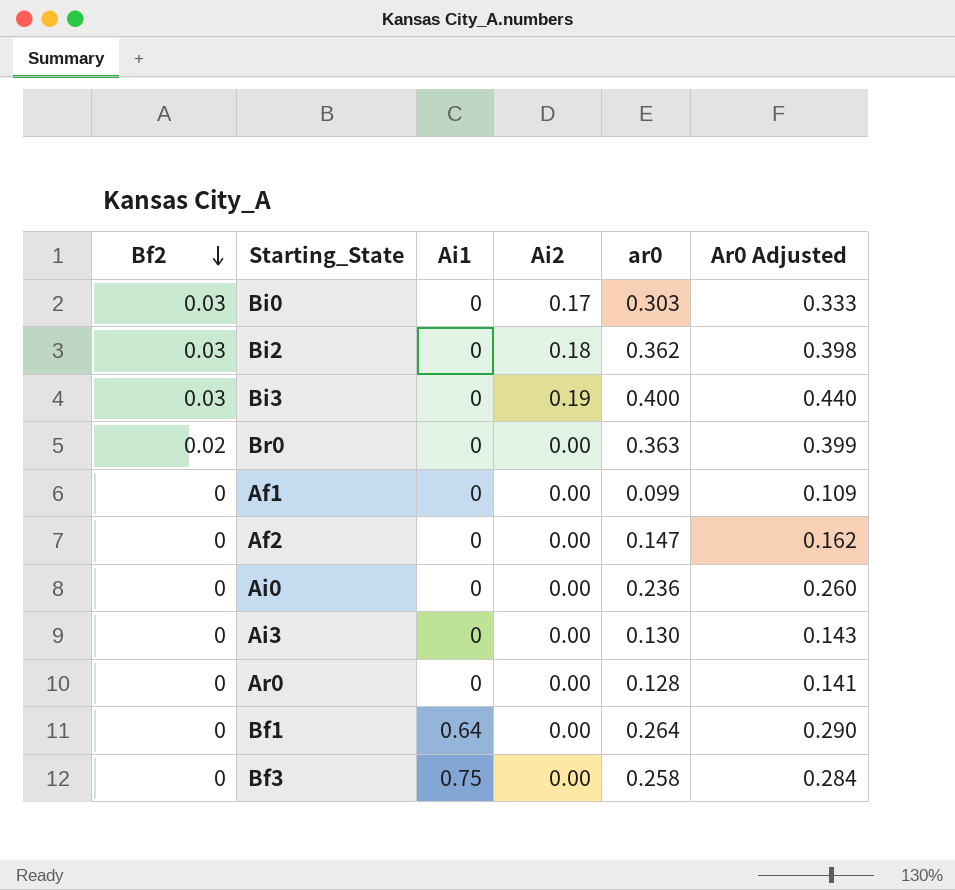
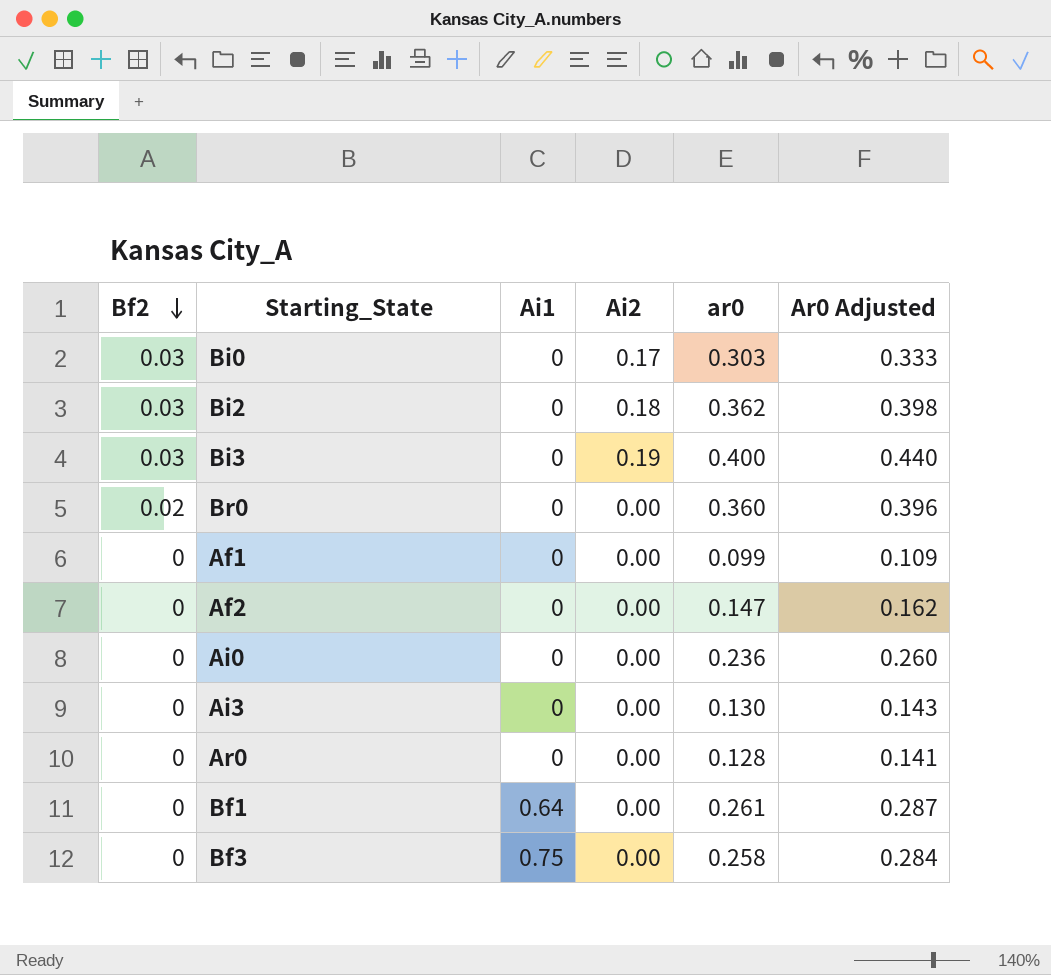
Br0 | ar0: 0.363 -> 0.360
Br0 | Ar0 Adjusted: 0.399 -> 0.396
Bf1 | ar0: 0.264 -> 0.261
Bf1 | Ar0 Adjusted: 0.290 -> 0.287

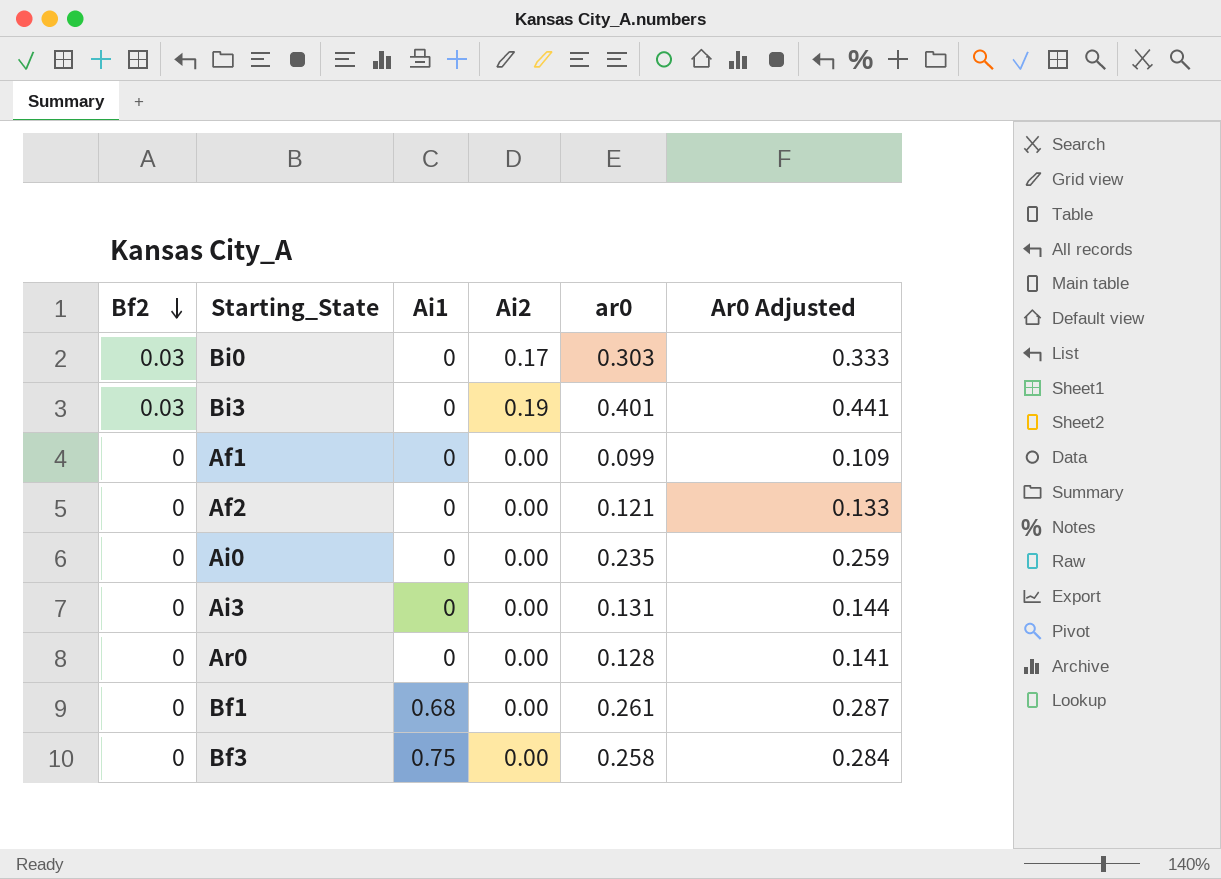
row Bi2: 0.03 | 0 | 0.18 | 0.362 | 0.398 -> none
row Br0: 0.02 | 0 | 0.00 | 0.360 | 0.396 -> none
Bi3 | ar0: 0.400 -> 0.401
Bi3 | Ar0 Adjusted: 0.440 -> 0.441
Af2 | ar0: 0.147 -> 0.121
Af2 | Ar0 Adjusted: 0.162 -> 0.133
Ai0 | ar0: 0.236 -> 0.235
Ai0 | Ar0 Adjusted: 0.260 -> 0.259
Ai3 | ar0: 0.130 -> 0.131
Ai3 | Ar0 Adjusted: 0.143 -> 0.144
Bf1 | Ai1: 0.64 -> 0.68

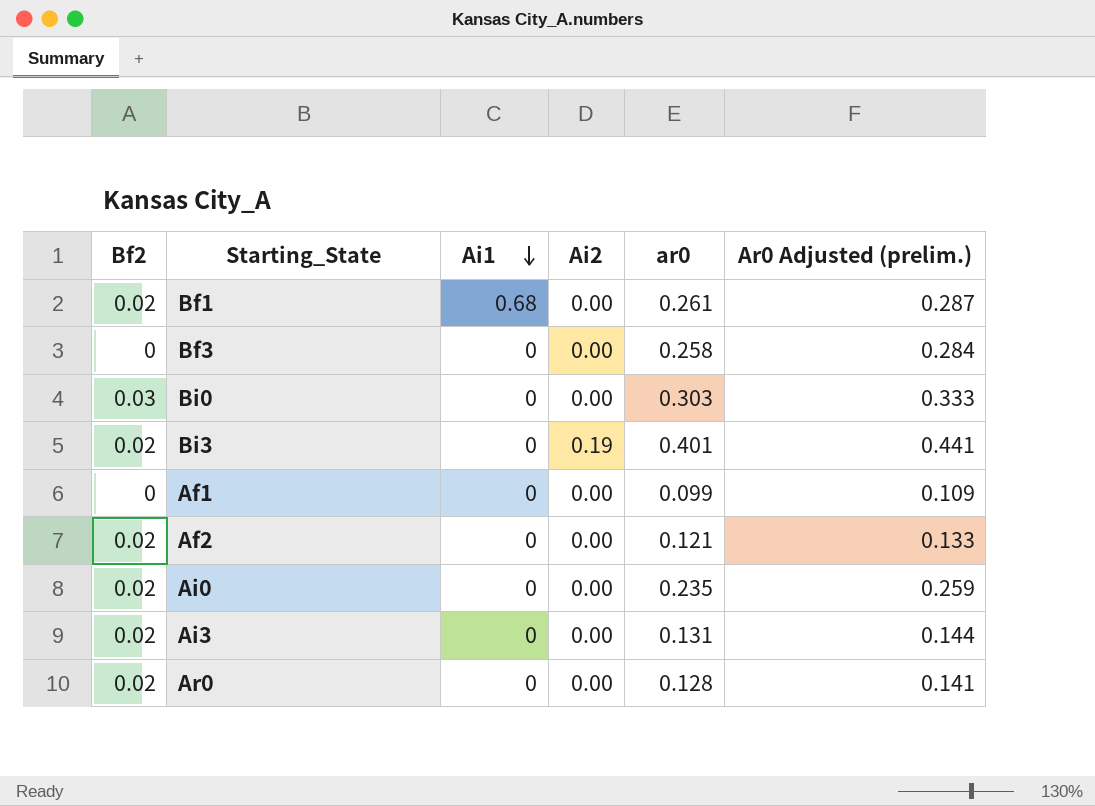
row order: Bf2 descending -> Ai1 descending
column name: Ar0 Adjusted -> Ar0 Adjusted (prelim.)
Bf1 | Bf2: 0 -> 0.02
Bf3 | Ai1: 0.75 -> 0
Bi0 | Ai2: 0.17 -> 0.00
Bi3 | Bf2: 0.03 -> 0.02
Af2 | Bf2: 0 -> 0.02
Ai0 | Bf2: 0 -> 0.02
Ai3 | Bf2: 0 -> 0.02
Ar0 | Bf2: 0 -> 0.02

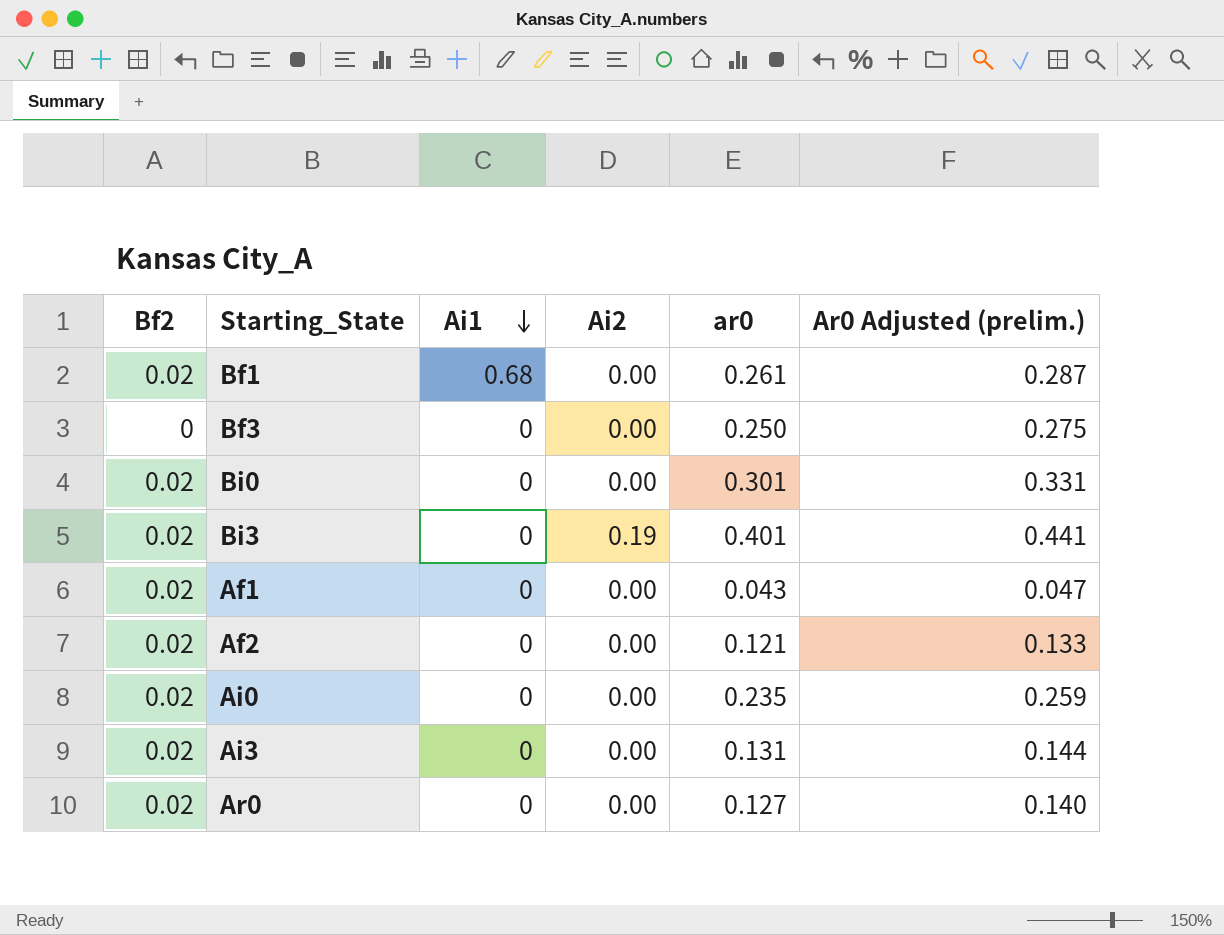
Bf3 | ar0: 0.258 -> 0.250
Bf3 | Ar0 Adjusted (prelim.): 0.284 -> 0.275
Bi0 | Bf2: 0.03 -> 0.02
Bi0 | ar0: 0.303 -> 0.301
Bi0 | Ar0 Adjusted (prelim.): 0.333 -> 0.331
Af1 | Bf2: 0 -> 0.02
Af1 | ar0: 0.099 -> 0.043
Af1 | Ar0 Adjusted (prelim.): 0.109 -> 0.047
Ar0 | ar0: 0.128 -> 0.127
Ar0 | Ar0 Adjusted (prelim.): 0.141 -> 0.140

